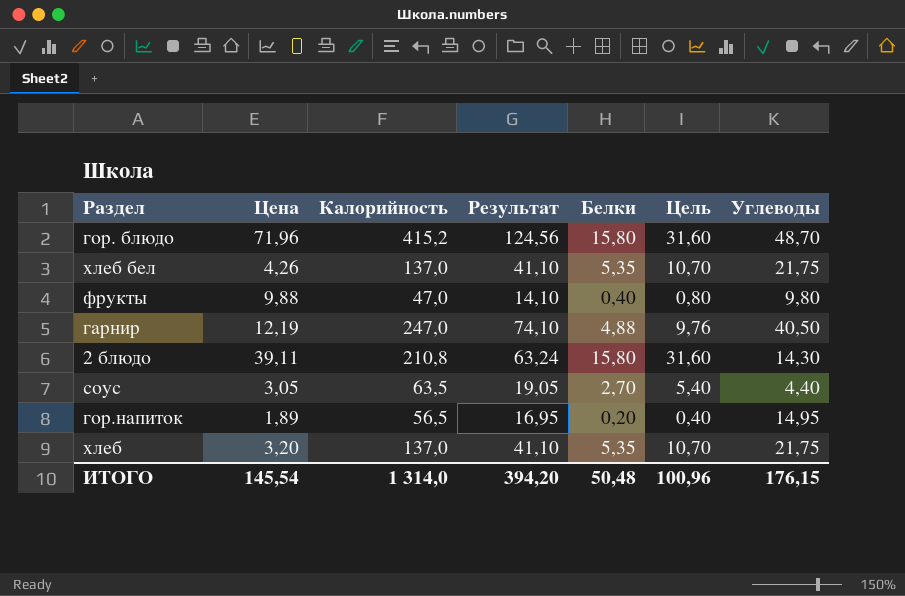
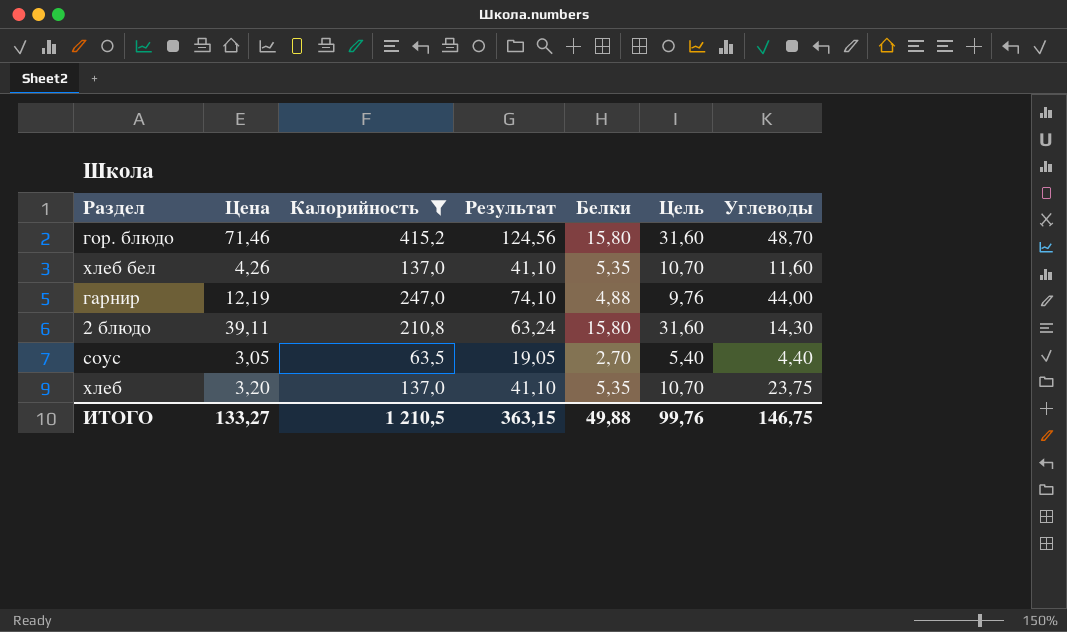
filter: none -> Калорийность >= 63,5
гор. блюдо | Цена: 71,96 -> 71,46
хлеб бел | Углеводы: 21,75 -> 11,60
гарнир | Углеводы: 40,50 -> 44,00
хлеб | Углеводы: 21,75 -> 23,75
ИТОГО | Цена: 145,54 -> 133,27
ИТОГО | Калорийность: 1 314,0 -> 1 210,5
ИТОГО | Результат: 394,20 -> 363,15
ИТОГО | Белки: 50,48 -> 49,88
ИТОГО | Цель: 100,96 -> 99,76
ИТОГО | Углеводы: 176,15 -> 146,75

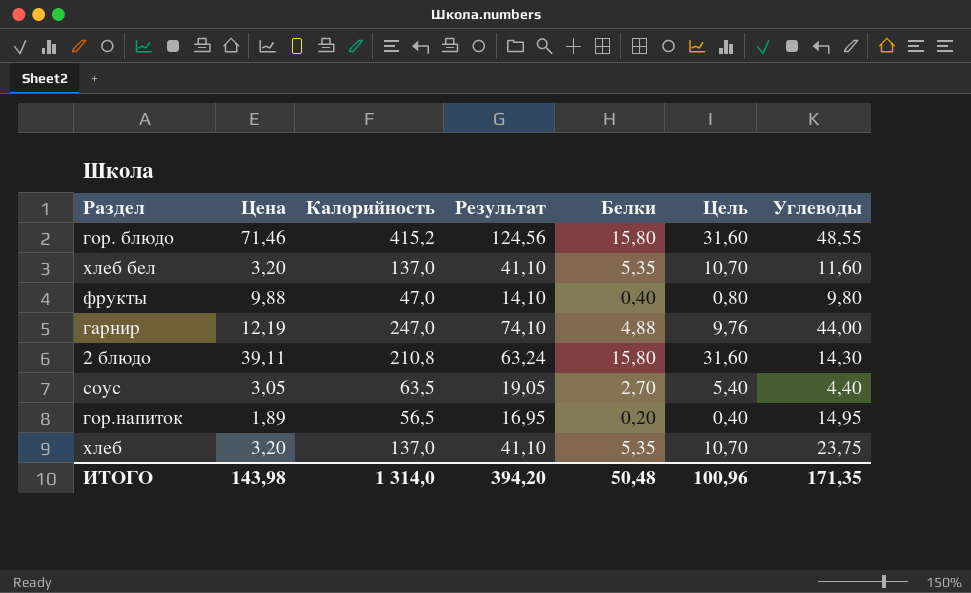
filter: Калорийность >= 63,5 -> none
гор. блюдо | Углеводы: 48,70 -> 48,55
хлеб бел | Цена: 4,26 -> 3,20
ИТОГО | Цена: 133,27 -> 143,98
ИТОГО | Калорийность: 1 210,5 -> 1 314,0
ИТОГО | Результат: 363,15 -> 394,20
ИТОГО | Белки: 49,88 -> 50,48
ИТОГО | Цель: 99,76 -> 100,96
ИТОГО | Углеводы: 146,75 -> 171,35

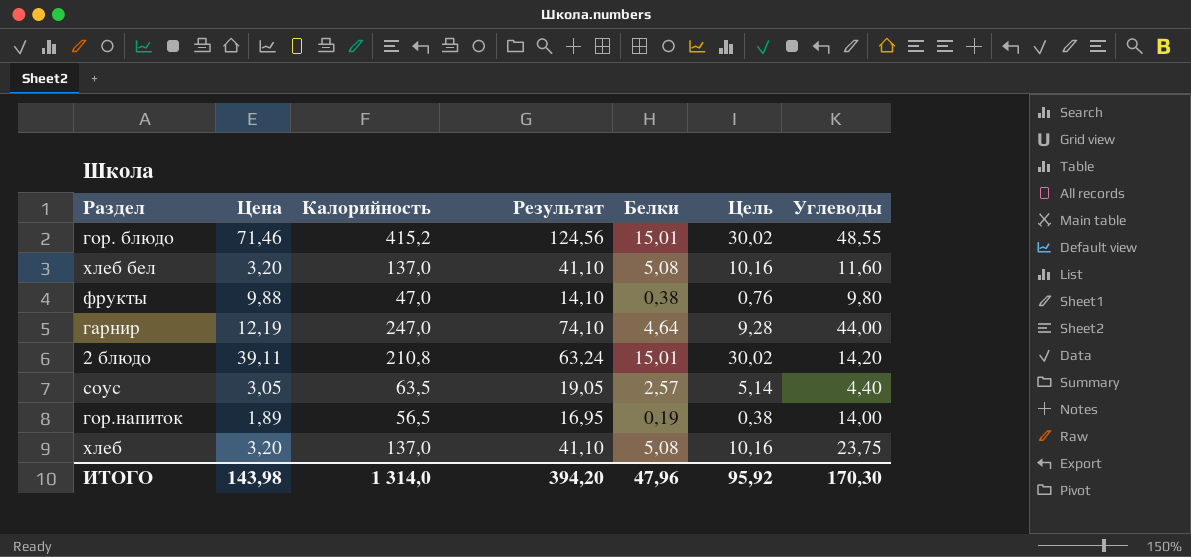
гор. блюдо | Белки: 15,80 -> 15,01
гор. блюдо | Цель: 31,60 -> 30,02
хлеб бел | Белки: 5,35 -> 5,08
хлеб бел | Цель: 10,70 -> 10,16
фрукты | Белки: 0,40 -> 0,38
фрукты | Цель: 0,80 -> 0,76
гарнир | Белки: 4,88 -> 4,64
гарнир | Цель: 9,76 -> 9,28
2 блюдо | Белки: 15,80 -> 15,01
2 блюдо | Цель: 31,60 -> 30,02
2 блюдо | Углеводы: 14,30 -> 14,20
соус | Белки: 2,70 -> 2,57
соус | Цель: 5,40 -> 5,14
гор.напиток | Белки: 0,20 -> 0,19
гор.напиток | Цель: 0,40 -> 0,38
гор.напиток | Углеводы: 14,95 -> 14,00
хлеб | Белки: 5,35 -> 5,08
хлеб | Цель: 10,70 -> 10,16
ИТОГО | Белки: 50,48 -> 47,96
ИТОГО | Цель: 100,96 -> 95,92
ИТОГО | Углеводы: 171,35 -> 170,30

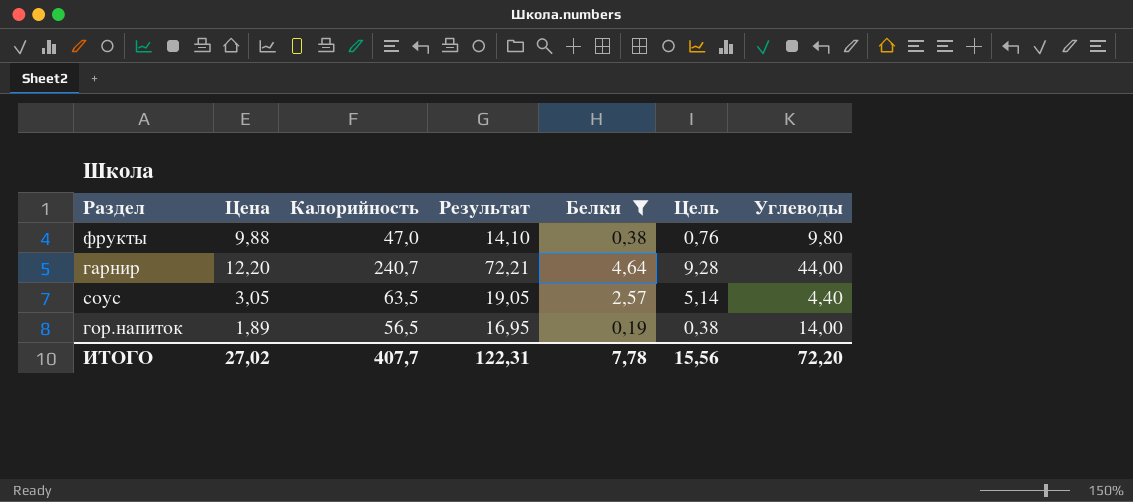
filter: none -> Белки <= 4,64
гарнир | Цена: 12,19 -> 12,20
гарнир | Калорийность: 247,0 -> 240,7
гарнир | Результат: 74,10 -> 72,21
ИТОГО | Цена: 143,98 -> 27,02
ИТОГО | Калорийность: 1 314,0 -> 407,7
ИТОГО | Результат: 394,20 -> 122,31
ИТОГО | Белки: 47,96 -> 7,78
ИТОГО | Цель: 95,92 -> 15,56
ИТОГО | Углеводы: 170,30 -> 72,20

